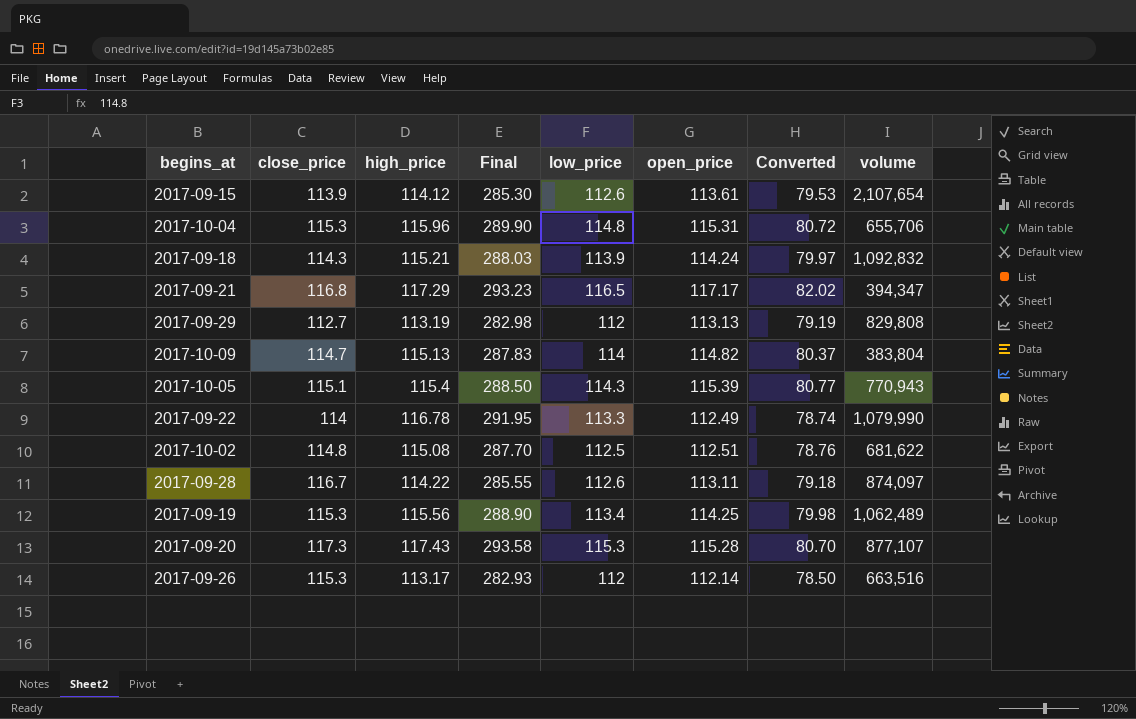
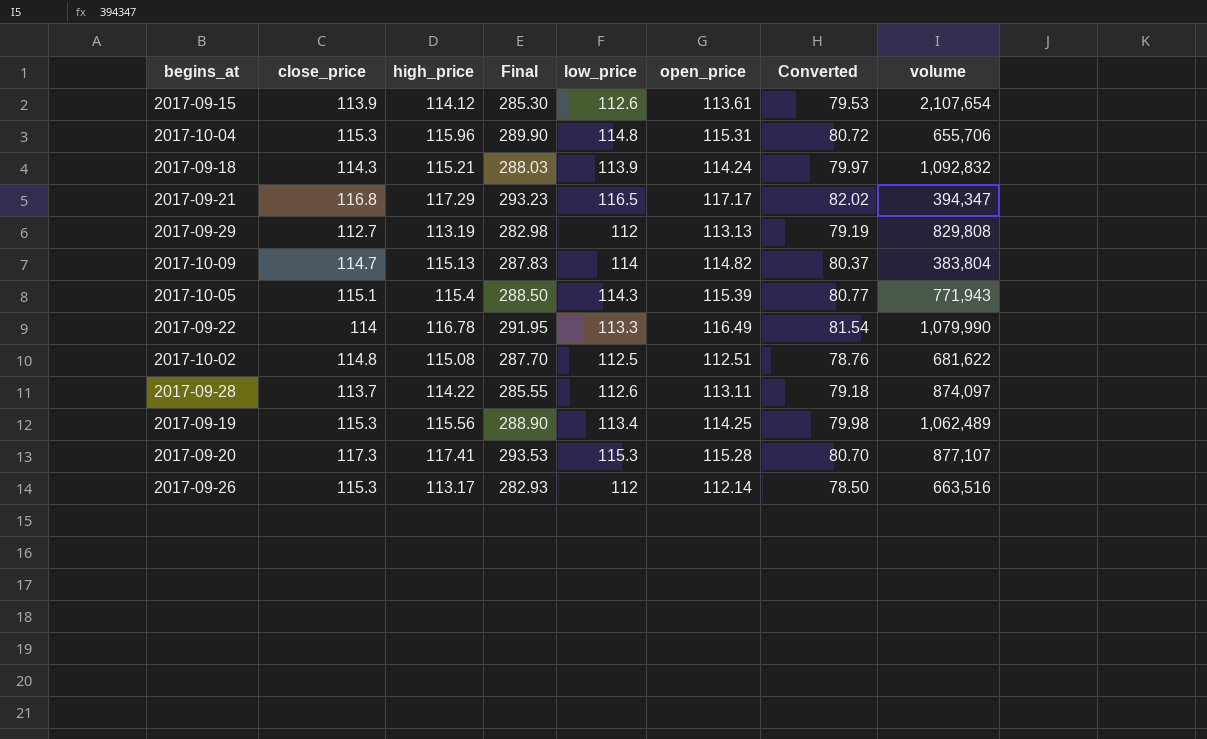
2017-10-05 | volume: 770,943 -> 771,943
2017-09-22 | open_price: 112.49 -> 116.49
2017-09-22 | Converted: 78.74 -> 81.54
2017-09-28 | close_price: 116.7 -> 113.7
2017-09-20 | high_price: 117.43 -> 117.41
2017-09-20 | Final: 293.58 -> 293.53

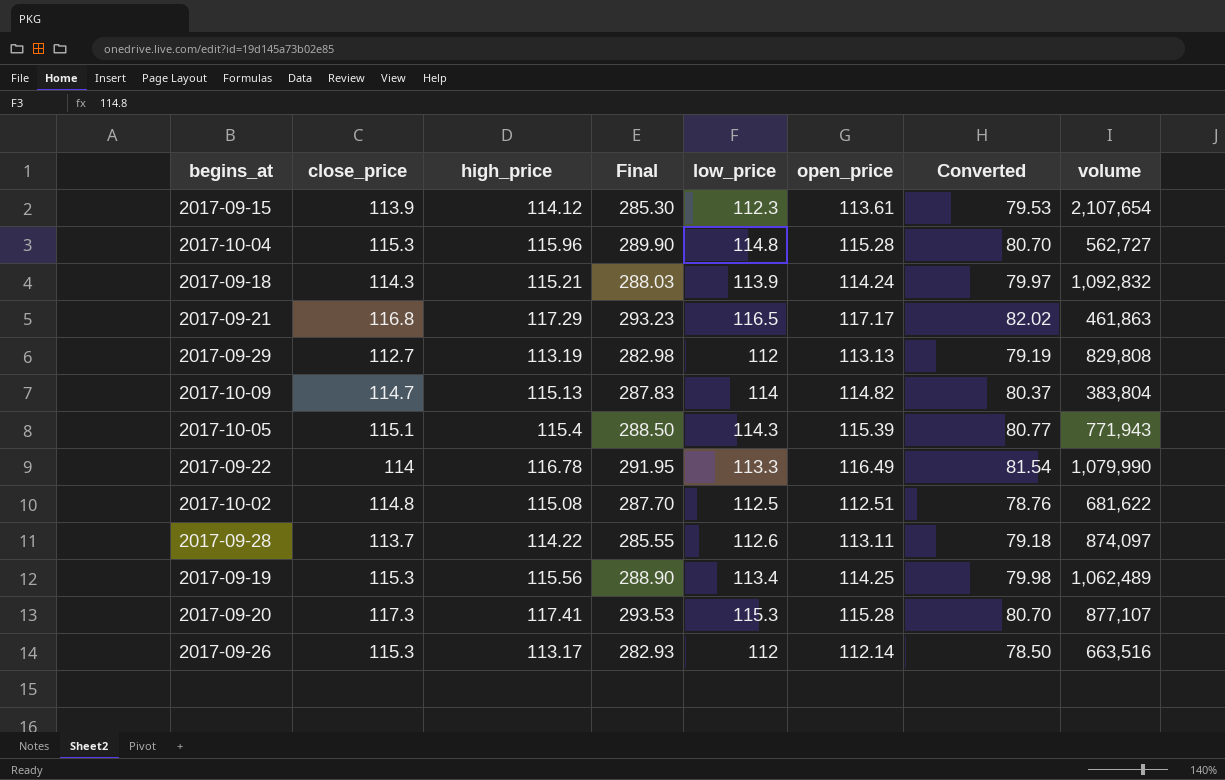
2017-09-15 | low_price: 112.6 -> 112.3
2017-10-04 | open_price: 115.31 -> 115.28
2017-10-04 | Converted: 80.72 -> 80.70
2017-10-04 | volume: 655,706 -> 562,727
2017-09-21 | volume: 394,347 -> 461,863

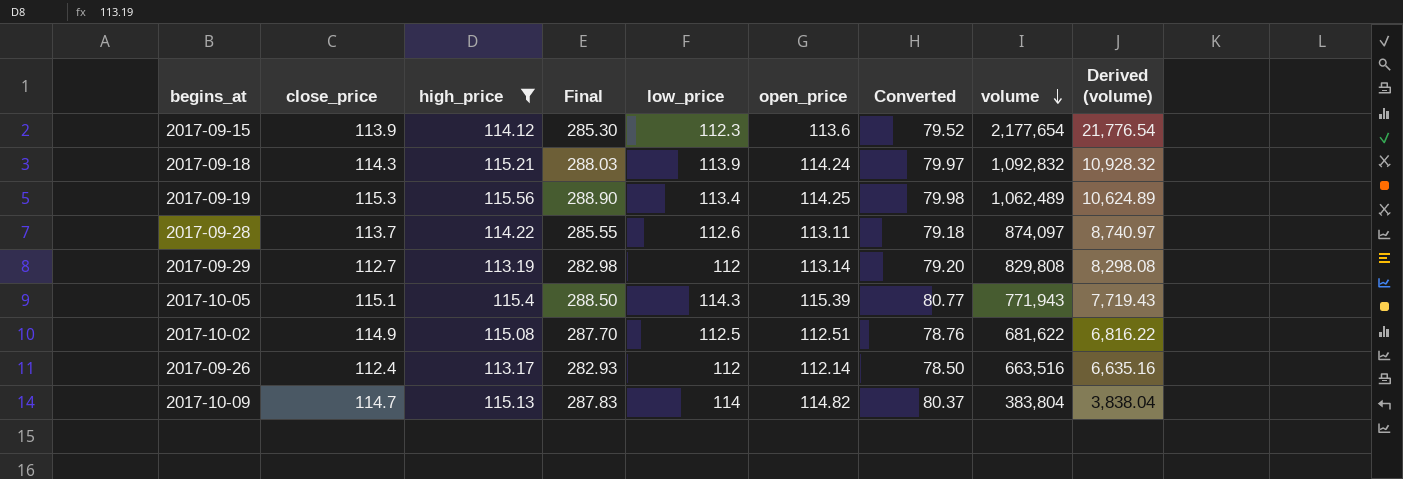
filter: none -> high_price <= 115.56
row order: none -> volume descending
column Derived (volume) | formula: none -> [volume] * 0.01
2017-09-15 | open_price: 113.61 -> 113.6
2017-09-15 | Converted: 79.53 -> 79.52
2017-09-15 | volume: 2,107,654 -> 2,177,654
2017-09-29 | open_price: 113.13 -> 113.14
2017-09-29 | Converted: 79.19 -> 79.20
2017-10-02 | close_price: 114.8 -> 114.9
2017-09-26 | close_price: 115.3 -> 112.4

